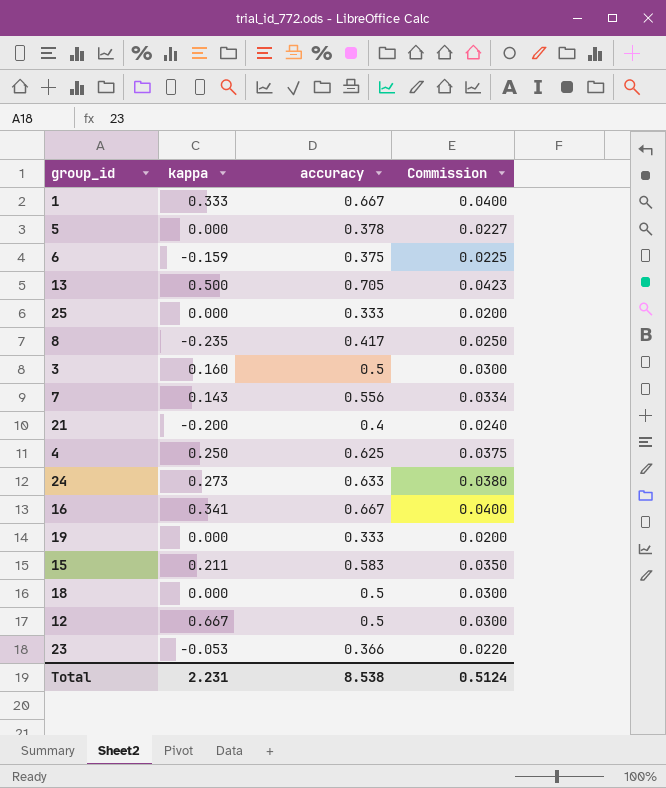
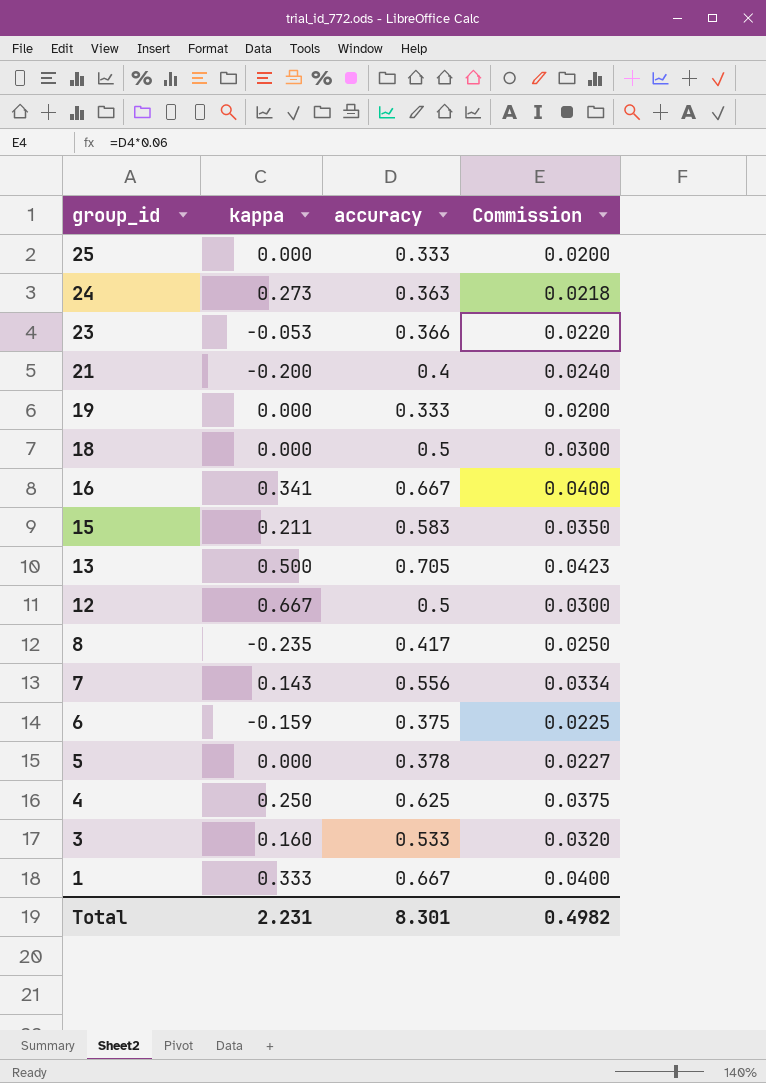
row order: none -> group_id descending
24 | accuracy: 0.633 -> 0.363
24 | Commission: 0.0380 -> 0.0218
3 | accuracy: 0.5 -> 0.533
3 | Commission: 0.0300 -> 0.0320
Total | accuracy: 8.538 -> 8.301
Total | Commission: 0.5124 -> 0.4982

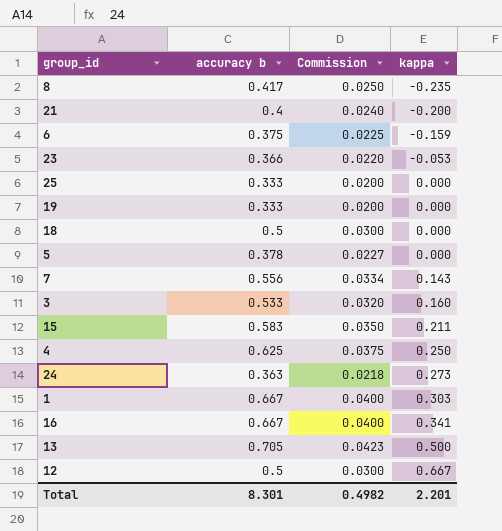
row order: group_id descending -> kappa ascending
column name: accuracy -> accuracy b
column kappa | position: 2 -> 4
1 | kappa: 0.333 -> 0.303
Total | kappa: 2.231 -> 2.201

